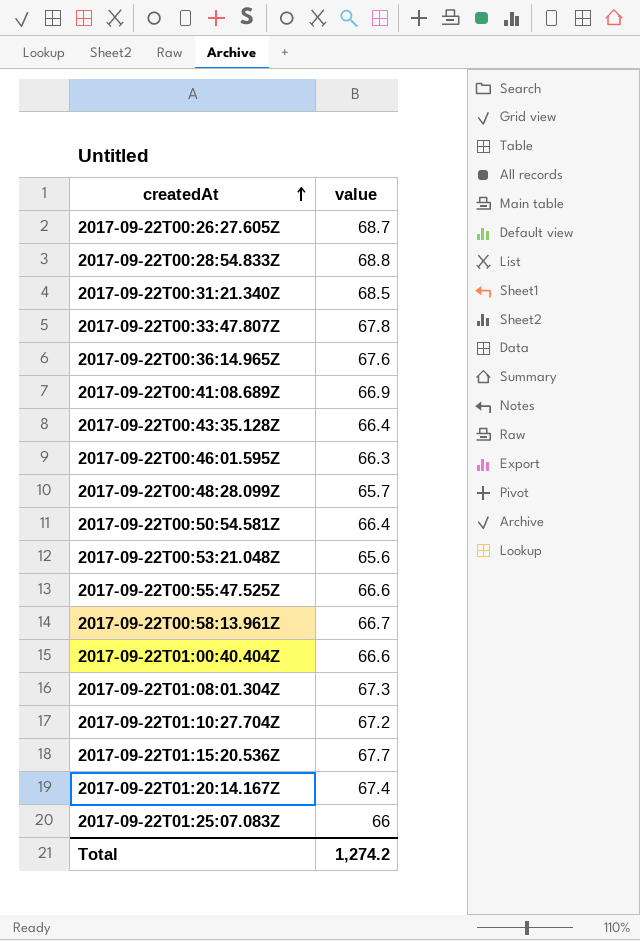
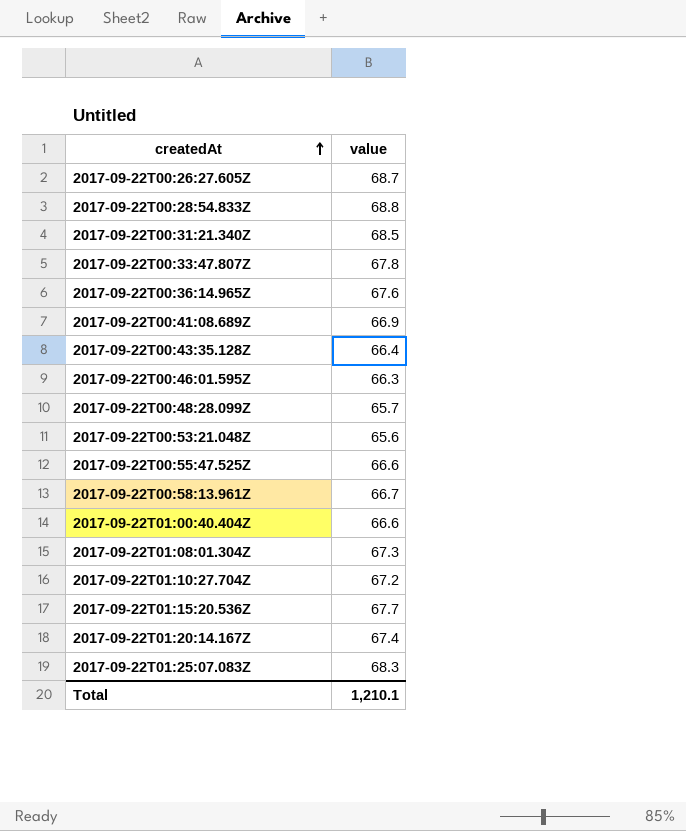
row 2017-09-22T00:50:54.581Z: 66.4 -> none
2017-09-22T01:25:07.083Z | value: 66 -> 68.3
Total | value: 1,274.2 -> 1,210.1

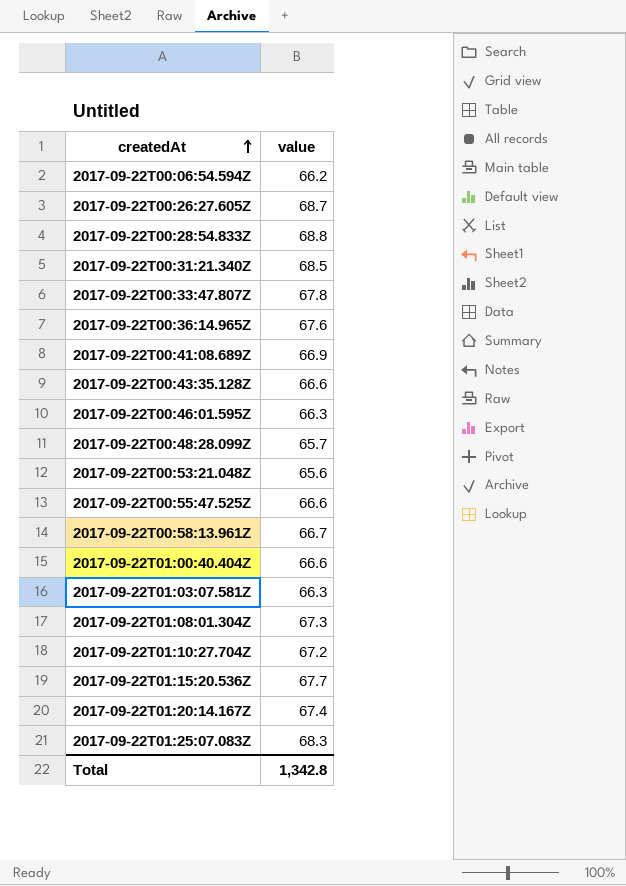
row 2017-09-22T00:06:54.594Z: none -> 66.2
2017-09-22T00:43:35.128Z | value: 66.4 -> 66.6
row 2017-09-22T01:03:07.581Z: none -> 66.3
Total | value: 1,210.1 -> 1,342.8

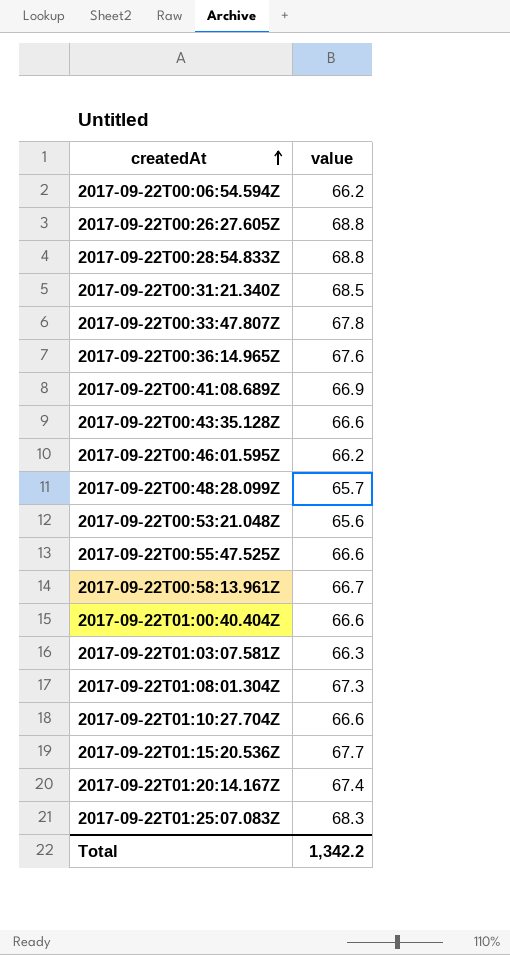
2017-09-22T00:26:27.605Z | value: 68.7 -> 68.8
2017-09-22T00:46:01.595Z | value: 66.3 -> 66.2
2017-09-22T01:10:27.704Z | value: 67.2 -> 66.6
Total | value: 1,342.8 -> 1,342.2

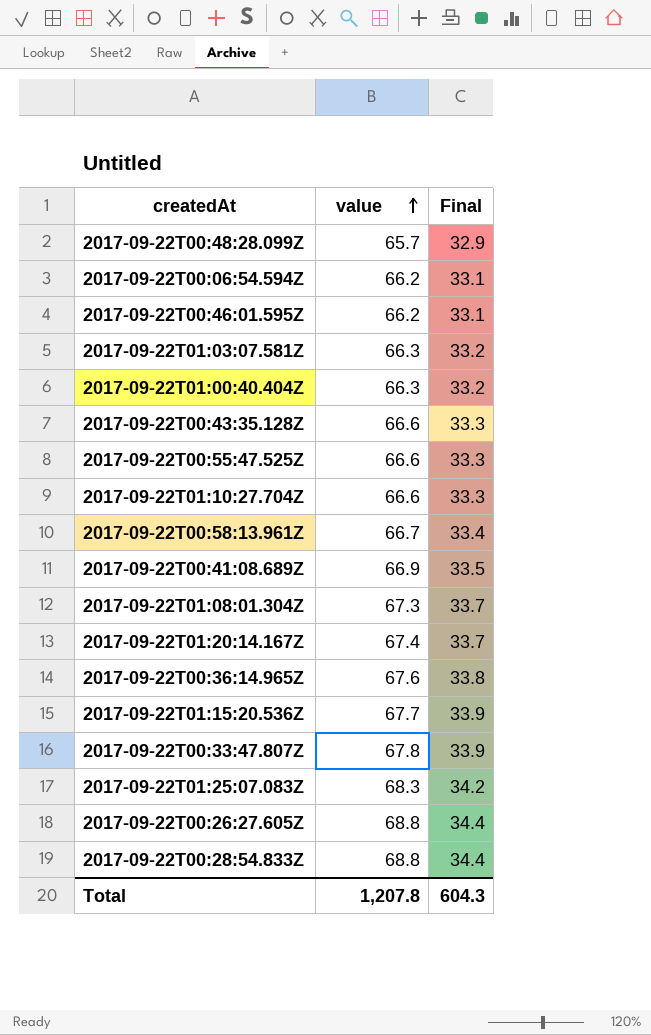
row order: createdAt ascending -> value ascending
column Final | formula: none -> [value] * 0.5
row 2017-09-22T00:31:21.340Z: 68.5 -> none
row 2017-09-22T00:53:21.048Z: 65.6 -> none
2017-09-22T01:00:40.404Z | value: 66.6 -> 66.3
Total | value: 1,342.2 -> 1,207.8

